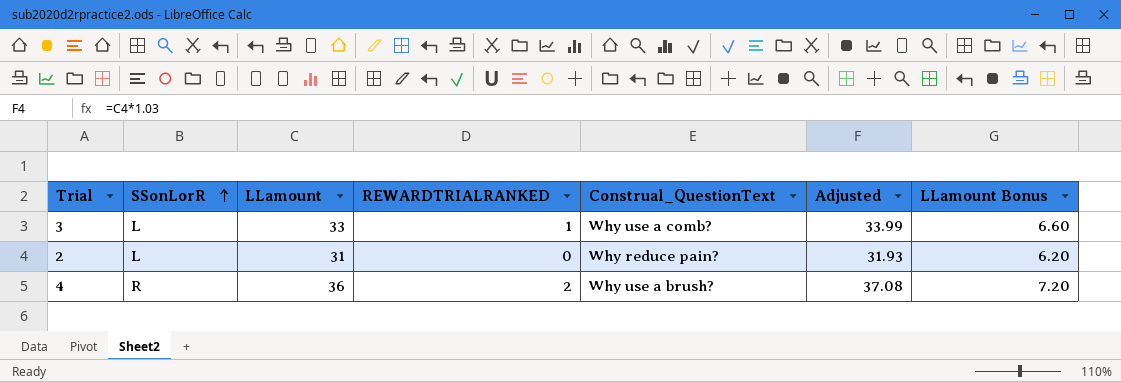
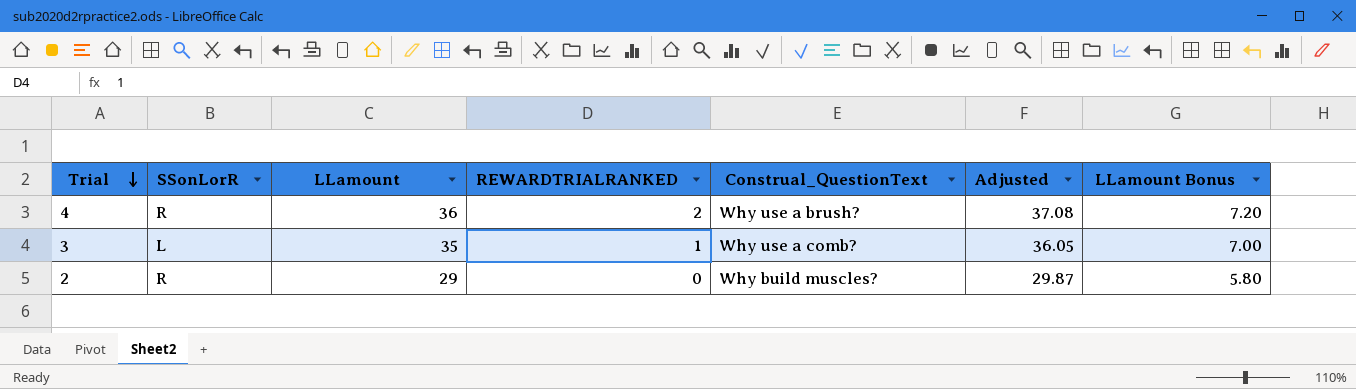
row order: SSonLorR ascending -> Trial descending
3 | LLamount: 33 -> 35
3 | Adjusted: 33.99 -> 36.05
3 | LLamount Bonus: 6.60 -> 7.00
2 | SSonLorR: L -> R
2 | LLamount: 31 -> 29
2 | Construal_QuestionText: Why reduce pain? -> Why build muscles?
2 | Adjusted: 31.93 -> 29.87
2 | LLamount Bonus: 6.20 -> 5.80

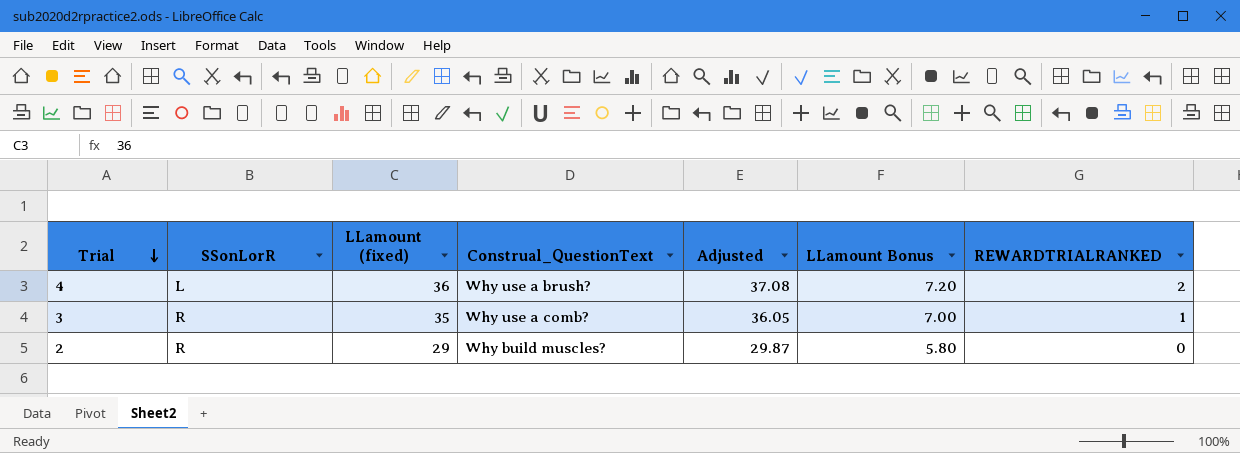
column name: LLamount -> LLamount (fixed)
column REWARDTRIALRANKED | position: 4 -> 7
4 | SSonLorR: R -> L
3 | SSonLorR: L -> R

